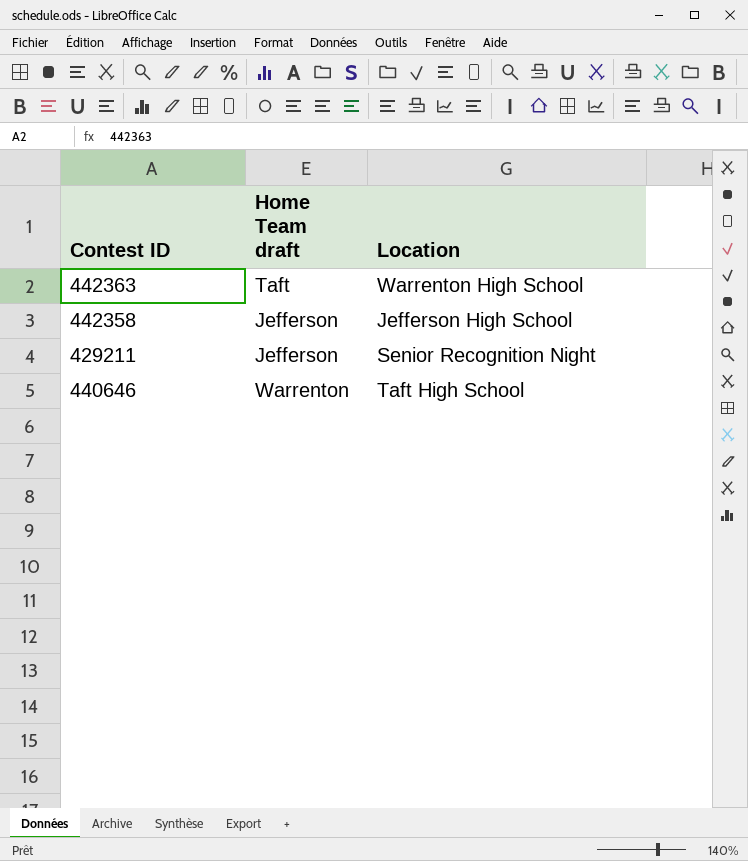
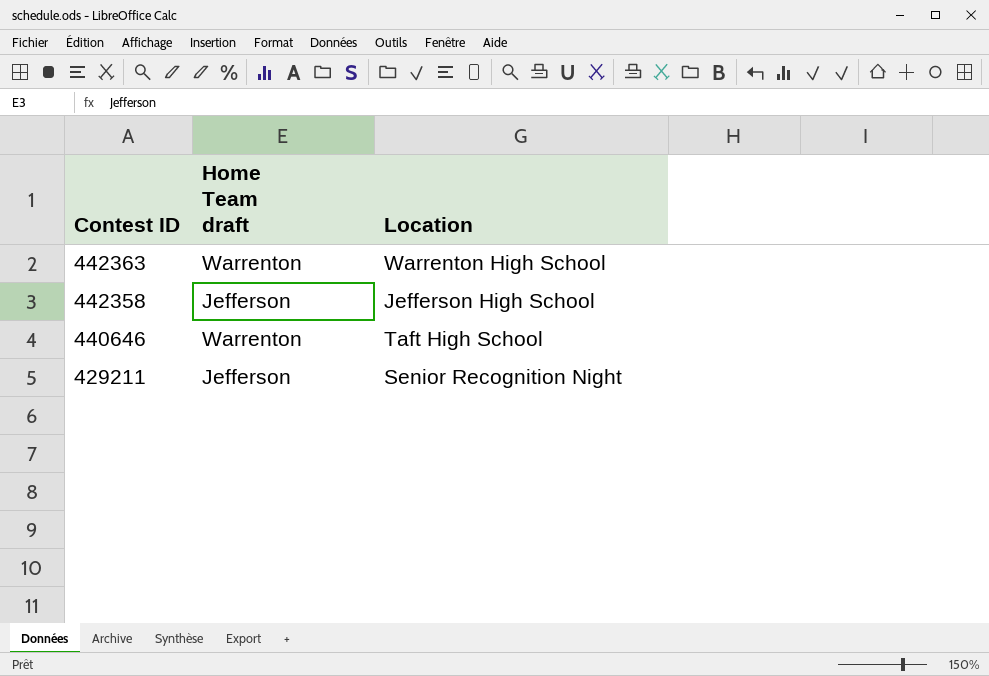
row order: none -> Contest ID descending
442363 | Home Team draft: Taft -> Warrenton

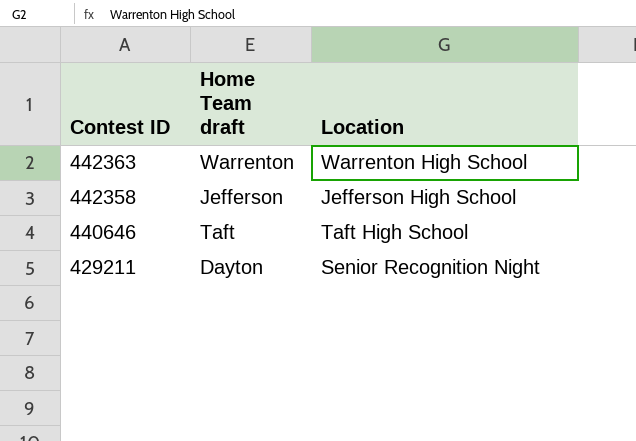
440646 | Home Team draft: Warrenton -> Taft
429211 | Home Team draft: Jefferson -> Dayton

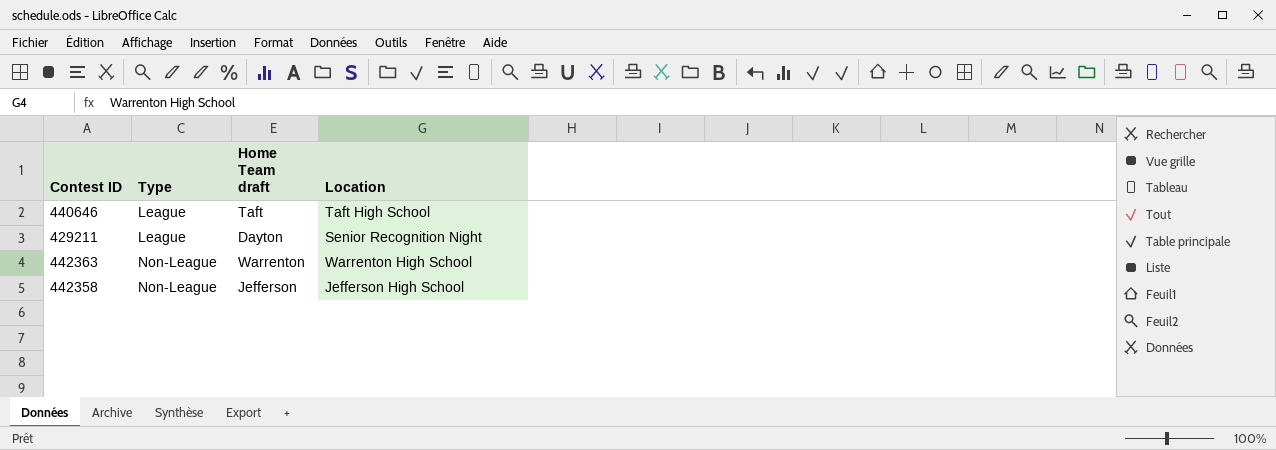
row order: Contest ID descending -> Type ascending
column Type | position: none -> 2

